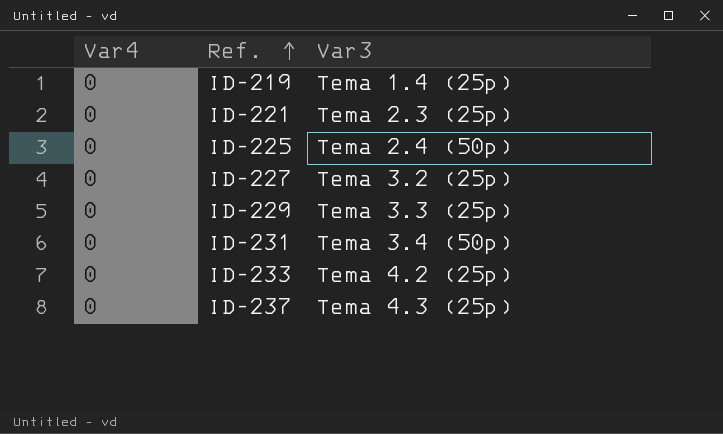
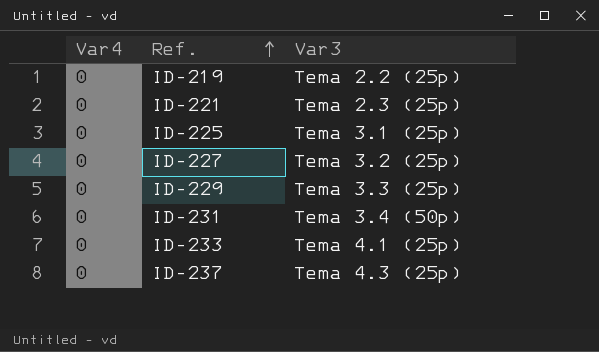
ID-219 | Var3: Tema 1.4 (25p) -> Tema 2.2 (25p)
ID-225 | Var3: Tema 2.4 (50p) -> Tema 3.1 (25p)
ID-233 | Var3: Tema 4.2 (25p) -> Tema 4.1 (25p)

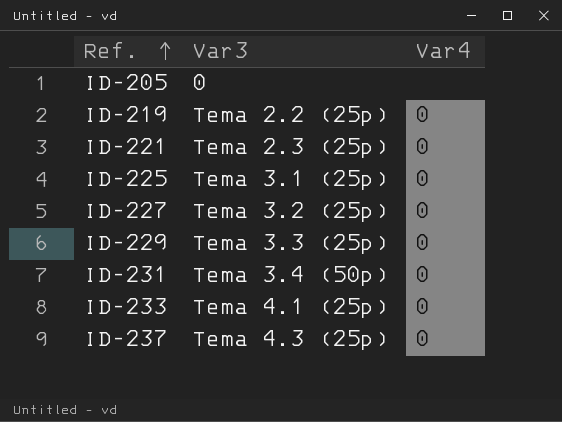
column Var4 | position: 1 -> 3
row ID-205: none -> 0 | none

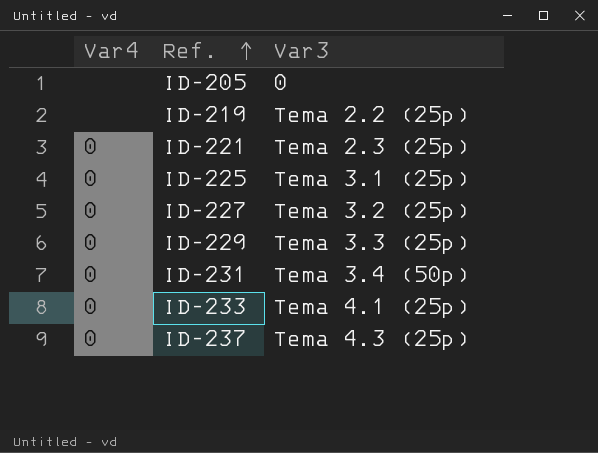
column Var4 | position: 3 -> 1
ID-219 | Var4: 0 -> none

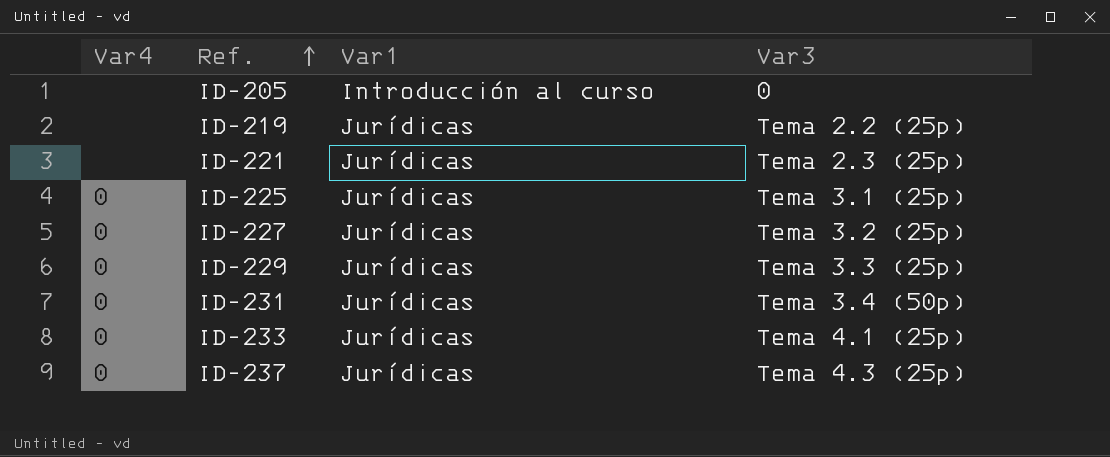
column Var1 | position: none -> 3
ID-221 | Var4: 0 -> none

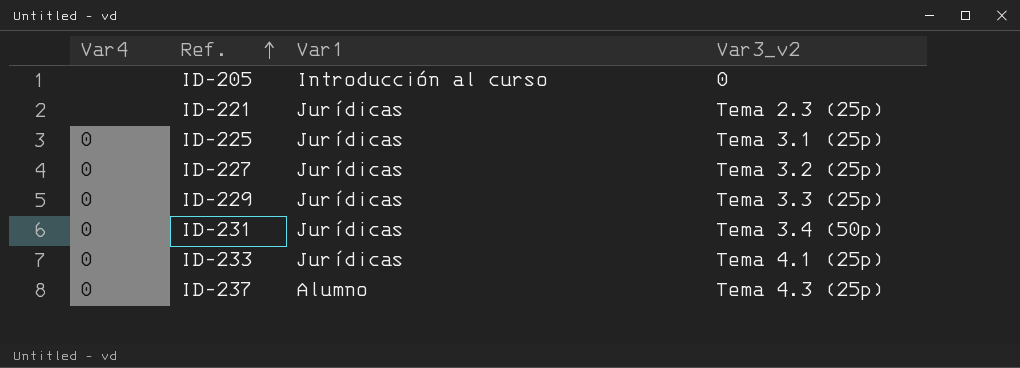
column name: Var3 -> Var3_v2
row ID-219: none | Jurídicas | Tema 2.2 (25p) -> none
ID-237 | Var1: Jurídicas -> Alumno

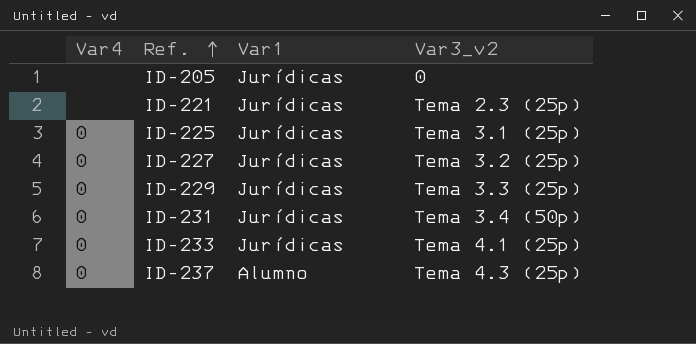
ID-205 | Var1: Introducción al curso -> Jurídicas

